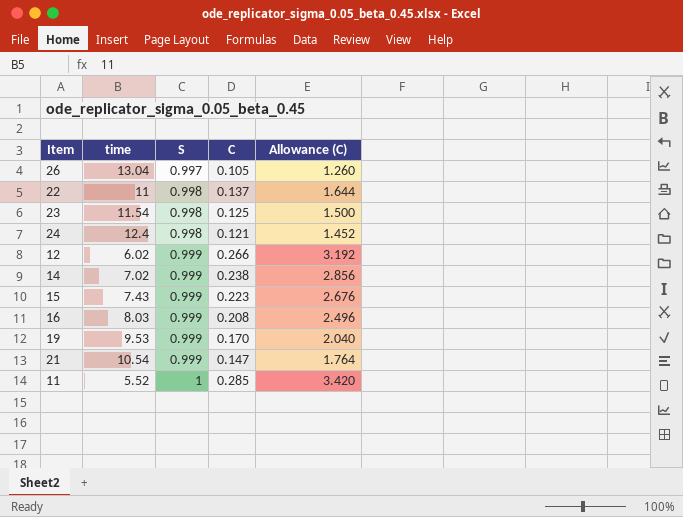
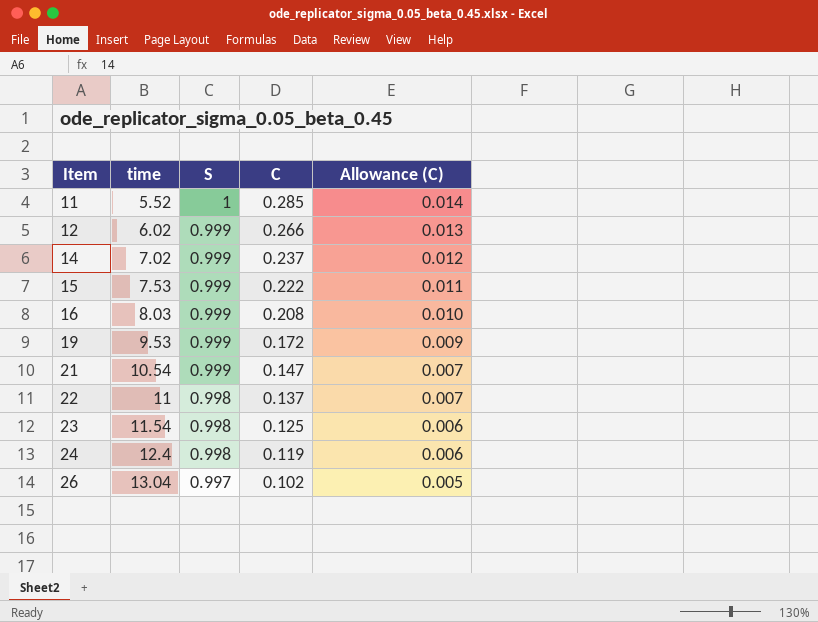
row order: S ascending -> Item ascending
column Allowance (C) | formula: [C] * 12 -> [C] * 0.05
14 | C: 0.238 -> 0.237
15 | time: 7.43 -> 7.53
15 | C: 0.223 -> 0.222
19 | C: 0.170 -> 0.172
24 | C: 0.121 -> 0.119
26 | C: 0.105 -> 0.102

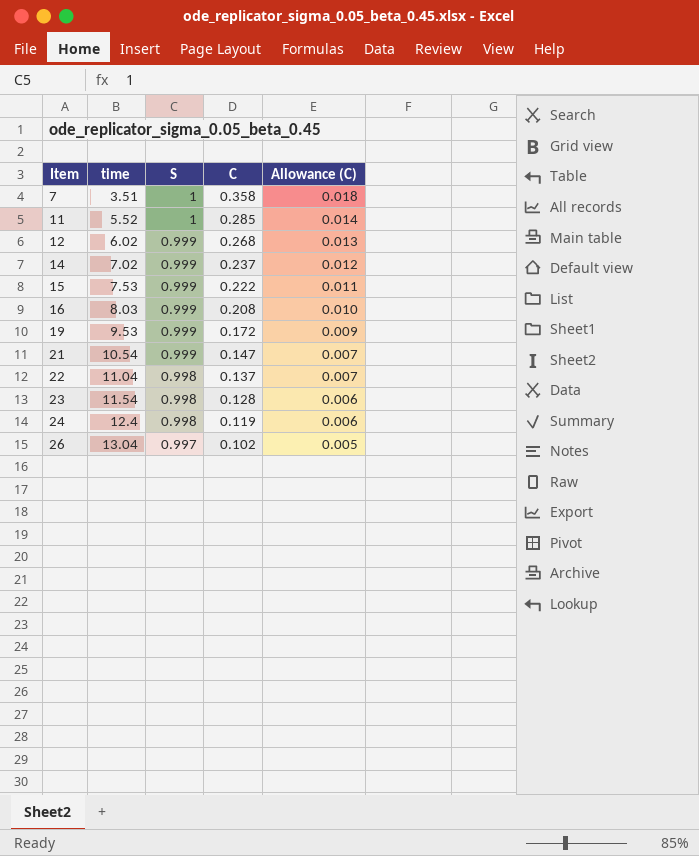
row 7: none -> 3.51 | 1 | 0.358 | 0.018
12 | C: 0.266 -> 0.268
22 | time: 11 -> 11.04
23 | C: 0.125 -> 0.128

